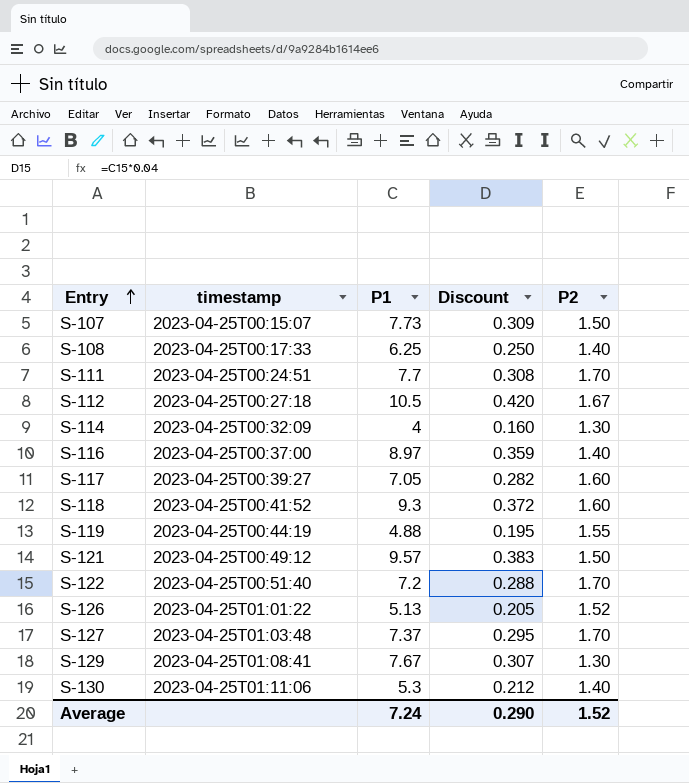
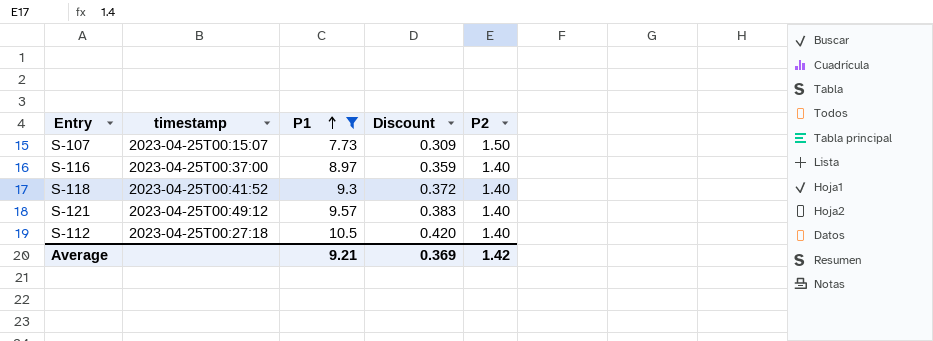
filter: none -> P1 >= 7.73
row order: Entry ascending -> P1 ascending
S-118 | P2: 1.60 -> 1.40
S-121 | P2: 1.50 -> 1.40
S-112 | P2: 1.67 -> 1.40
Average | P1: 7.24 -> 9.21
Average | Discount: 0.290 -> 0.369
Average | P2: 1.52 -> 1.42

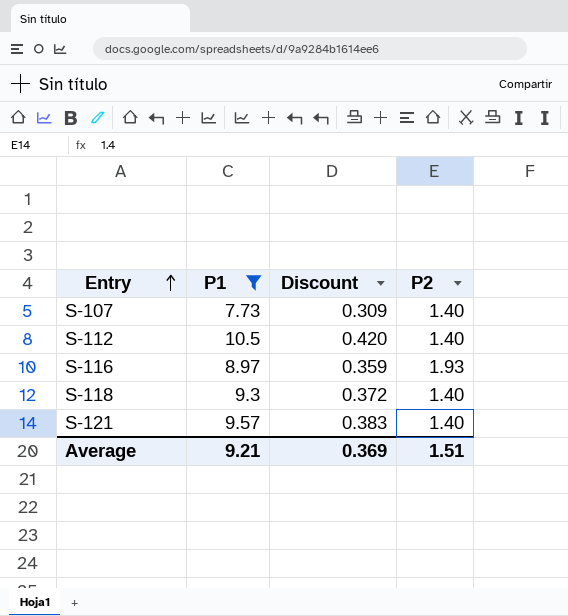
row order: P1 ascending -> Entry ascending
column timestamp | position: 2 -> none
S-107 | P2: 1.50 -> 1.40
S-116 | P2: 1.40 -> 1.93
Average | P2: 1.42 -> 1.51

